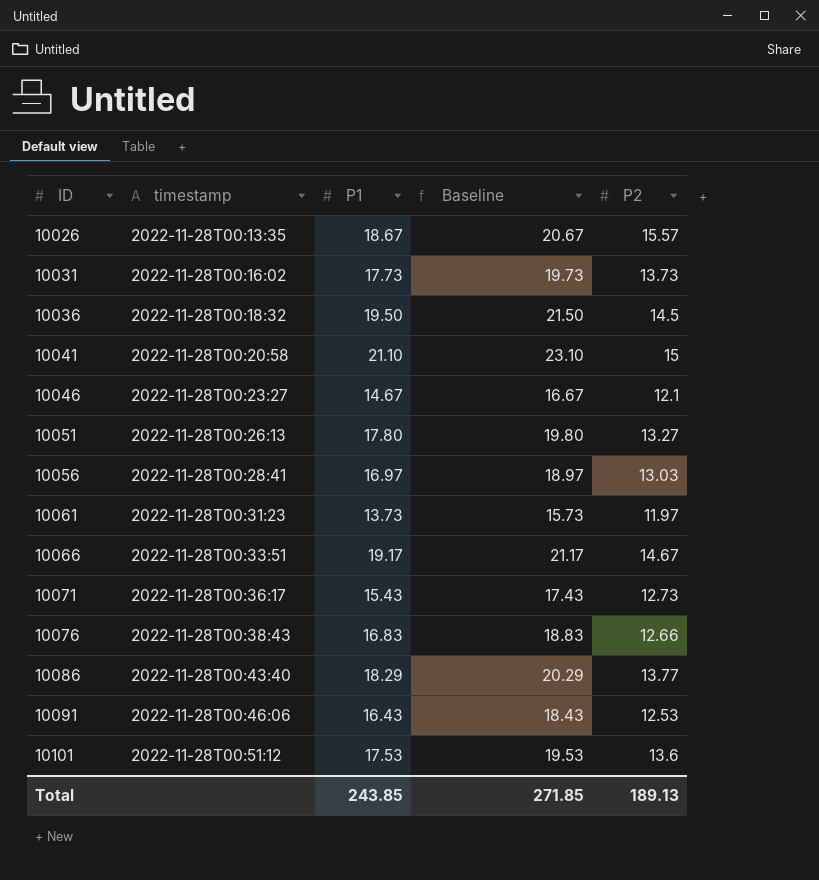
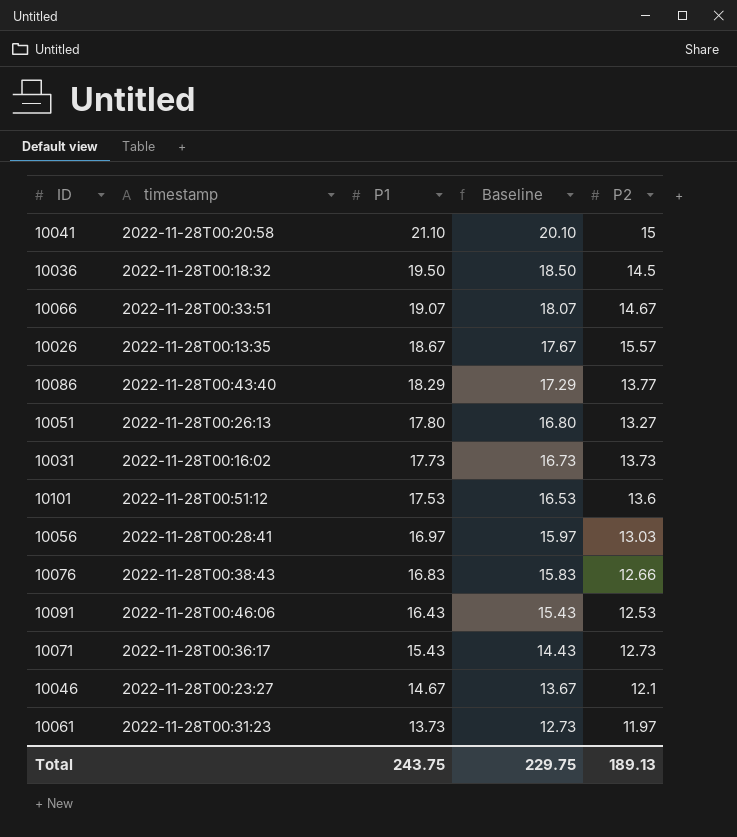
row order: ID ascending -> P1 descending
column Baseline | formula: [P1] + 2 -> [P1] - 1
10066 | P1: 19.17 -> 19.07
Total | P1: 243.85 -> 243.75
Total | Baseline: 271.85 -> 229.75

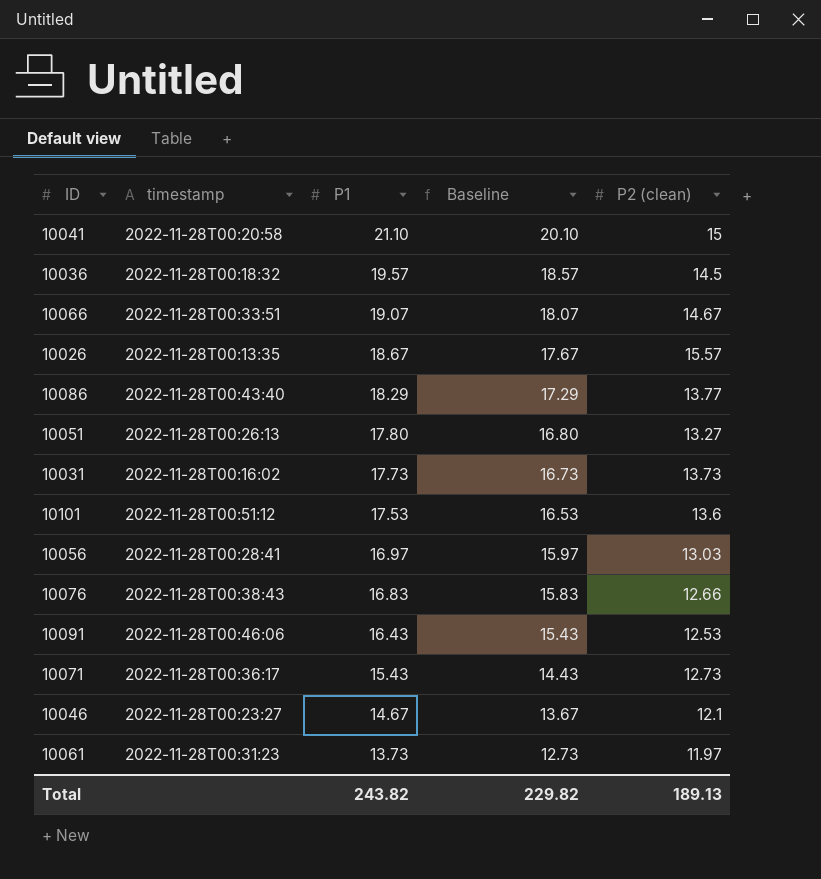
column name: P2 -> P2 (clean)
10036 | P1: 19.50 -> 19.57
10036 | Baseline: 18.50 -> 18.57
Total | P1: 243.75 -> 243.82
Total | Baseline: 229.75 -> 229.82

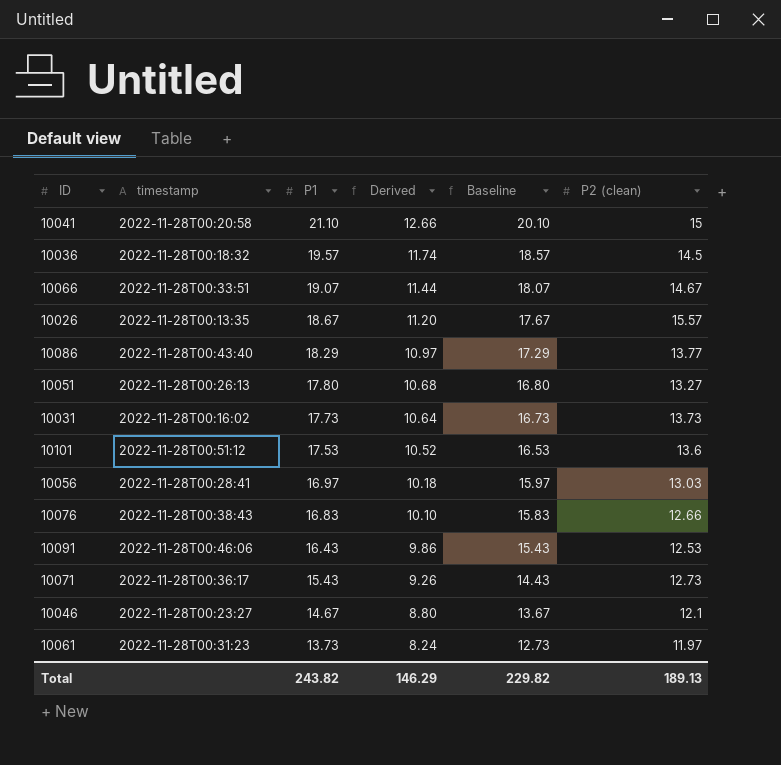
column Derived | formula: none -> [P1] * 0.6

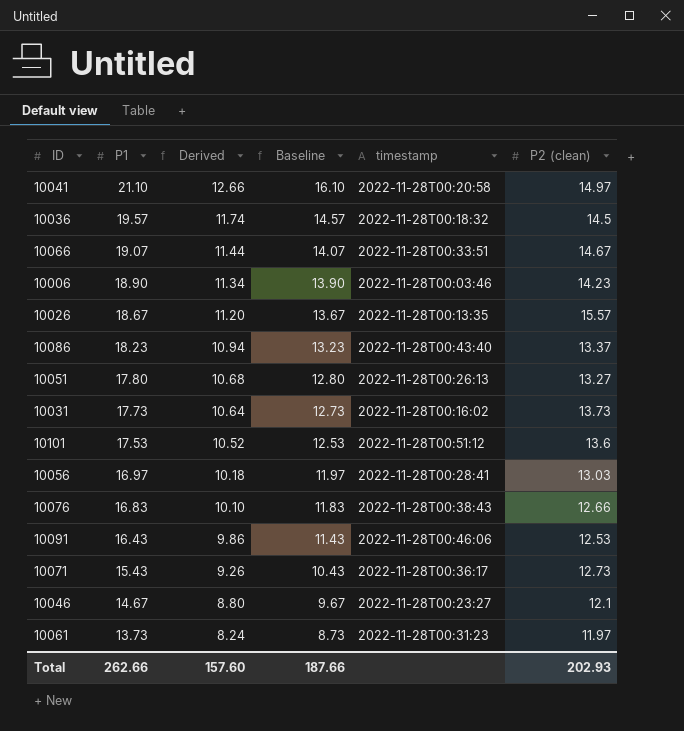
column Baseline | formula: [P1] - 1 -> [P1] - 5
column timestamp | position: 2 -> 5
10041 | P2 (clean): 15 -> 14.97
row 10006: none -> 18.90 | 11.34 | 13.90 | 2022-11-28T00:03:46 | 14.23
10086 | P1: 18.29 -> 18.23
10086 | Derived: 10.97 -> 10.94
10086 | P2 (clean): 13.77 -> 13.37
Total | P1: 243.82 -> 262.66
Total | Derived: 146.29 -> 157.60
Total | Baseline: 229.82 -> 187.66
Total | P2 (clean): 189.13 -> 202.93

